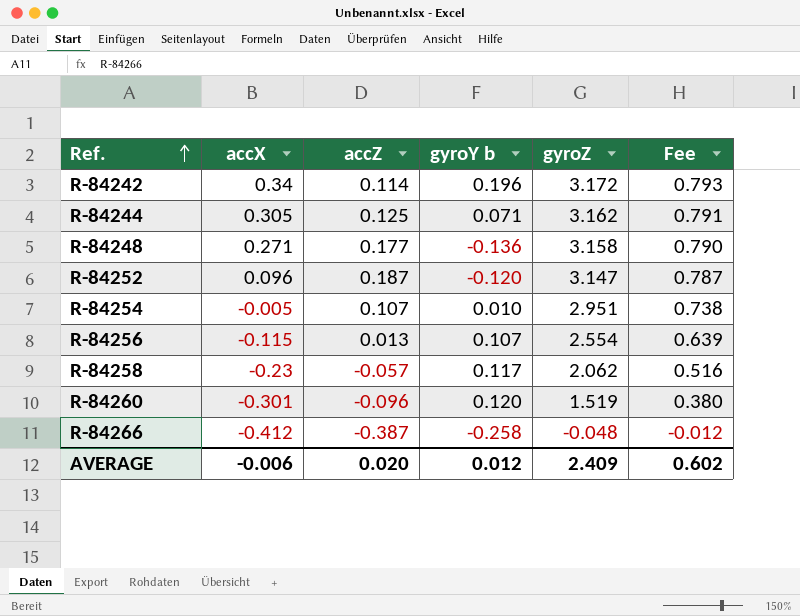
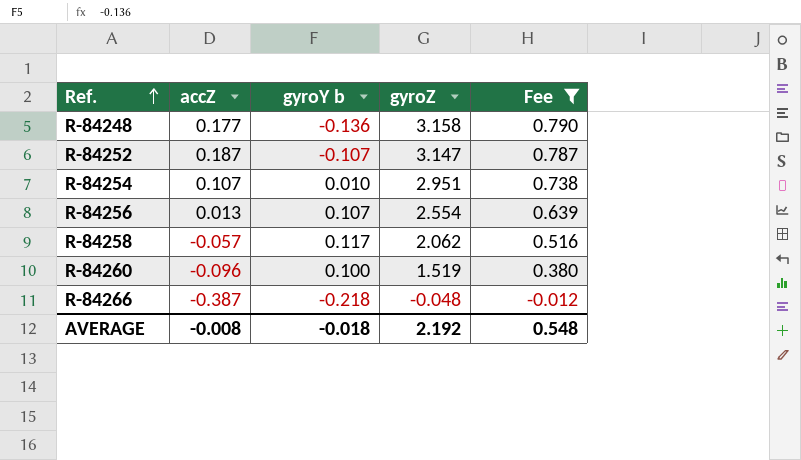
filter: none -> Fee <= 0.790
column accX | position: 2 -> none
R-84252 | gyroY b: -0.120 -> -0.107
R-84260 | gyroY b: 0.120 -> 0.100
R-84266 | gyroY b: -0.258 -> -0.218
AVERAGE | accZ: 0.020 -> -0.008
AVERAGE | gyroY b: 0.012 -> -0.018
AVERAGE | gyroZ: 2.409 -> 2.192
AVERAGE | Fee: 0.602 -> 0.548

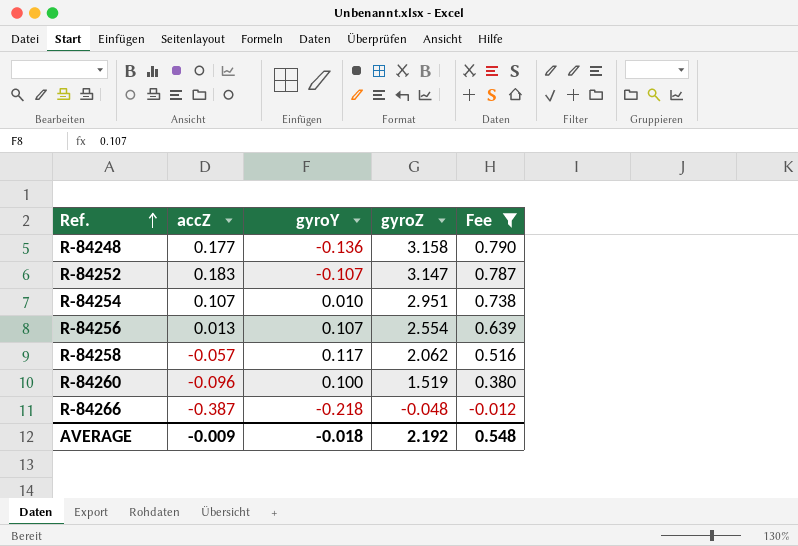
column name: gyroY b -> gyroY
R-84252 | accZ: 0.187 -> 0.183
AVERAGE | accZ: -0.008 -> -0.009

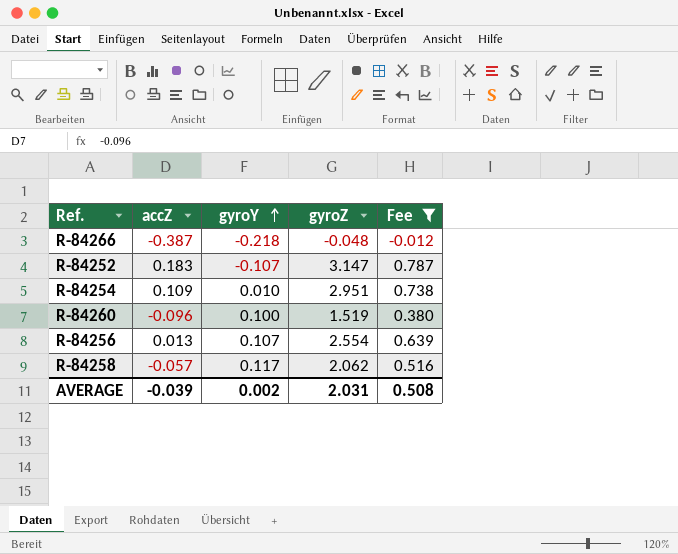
row order: Ref. ascending -> gyroY ascending
row R-84248: 0.177 | -0.136 | 3.158 | 0.790 -> none
R-84254 | accZ: 0.107 -> 0.109
AVERAGE | accZ: -0.009 -> -0.039
AVERAGE | gyroY: -0.018 -> 0.002
AVERAGE | gyroZ: 2.192 -> 2.031
AVERAGE | Fee: 0.548 -> 0.508

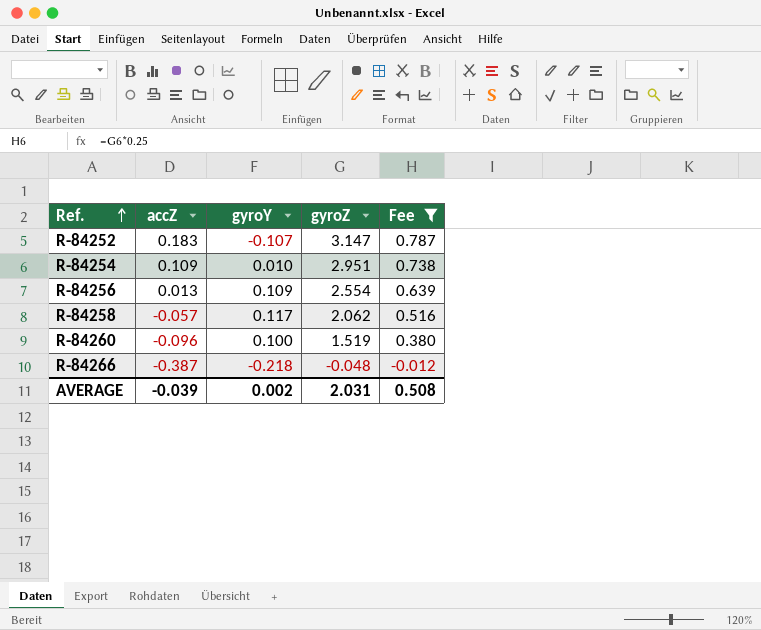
row order: gyroY ascending -> Ref. ascending
R-84256 | gyroY: 0.107 -> 0.109

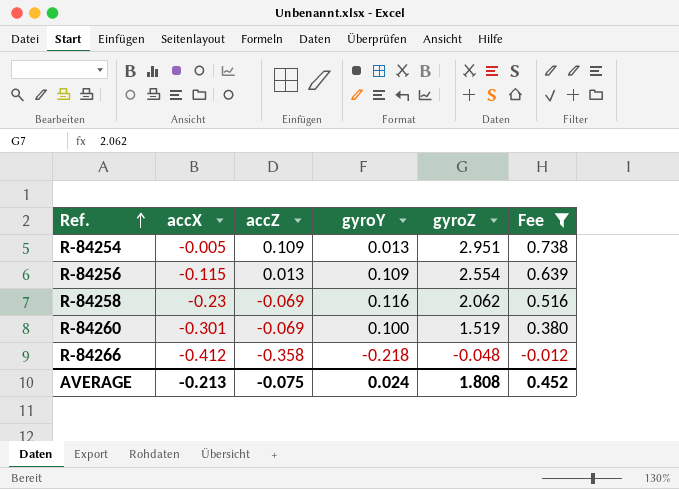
column accX | position: none -> 2
row R-84252: 0.183 | -0.107 | 3.147 | 0.787 -> none
R-84254 | gyroY: 0.010 -> 0.013
R-84258 | accZ: -0.057 -> -0.069
R-84258 | gyroY: 0.117 -> 0.116
R-84260 | accZ: -0.096 -> -0.069
R-84266 | accZ: -0.387 -> -0.358
AVERAGE | accZ: -0.039 -> -0.075
AVERAGE | gyroY: 0.002 -> 0.024
AVERAGE | gyroZ: 2.031 -> 1.808
AVERAGE | Fee: 0.508 -> 0.452

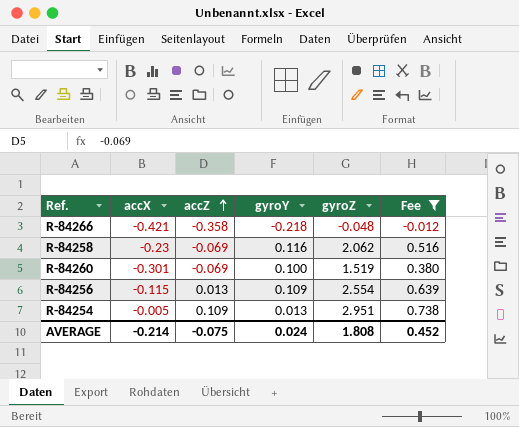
row order: Ref. ascending -> accZ ascending
R-84266 | accX: -0.412 -> -0.421
AVERAGE | accX: -0.213 -> -0.214

